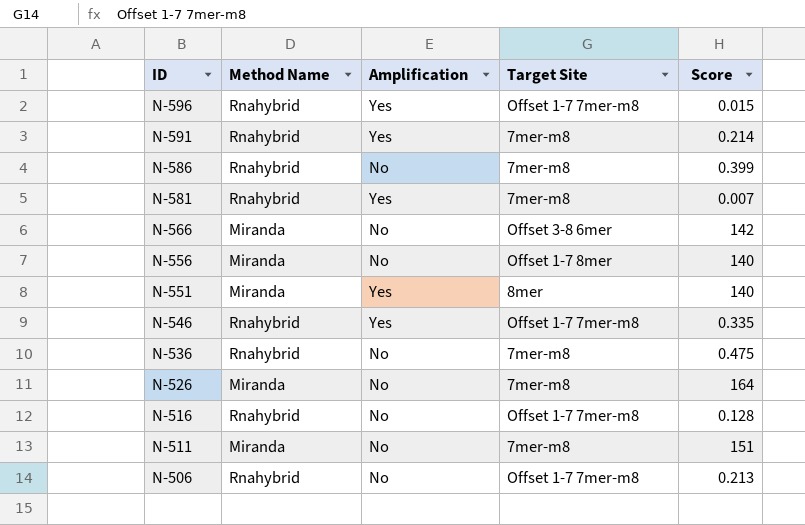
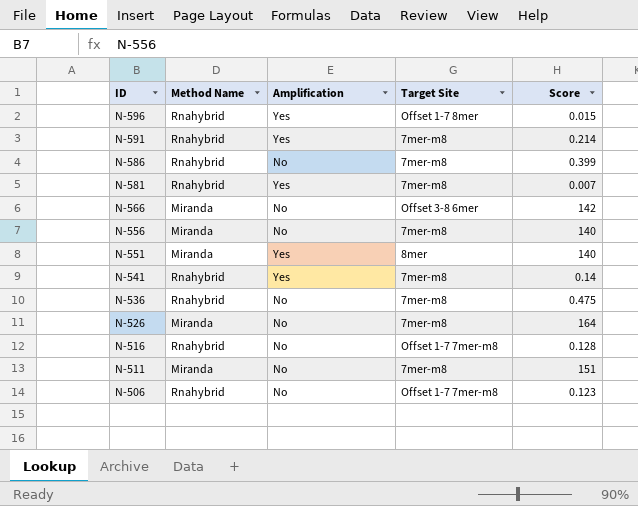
row N-546: Rnahybrid | Yes | Offset 1-7 7mer-m8 | 0.335 -> none
N-596 | Target Site: Offset 1-7 7mer-m8 -> Offset 1-7 8mer
N-556 | Target Site: Offset 1-7 8mer -> 7mer-m8
row N-541: none -> Rnahybrid | Yes | 7mer-m8 | 0.14
N-506 | Score: 0.213 -> 0.123

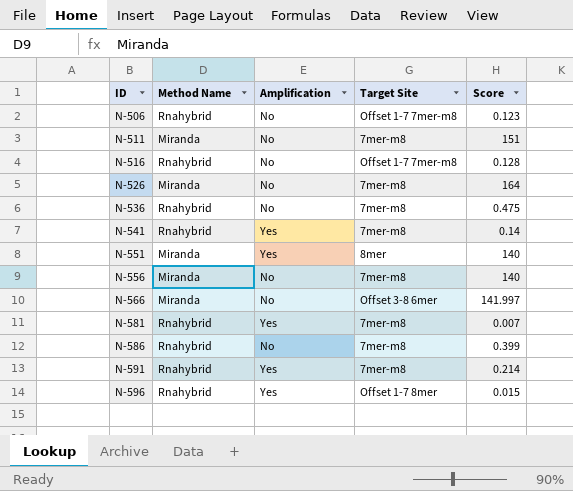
row order: ID descending -> ID ascending
N-566 | Score: 142 -> 141.997

